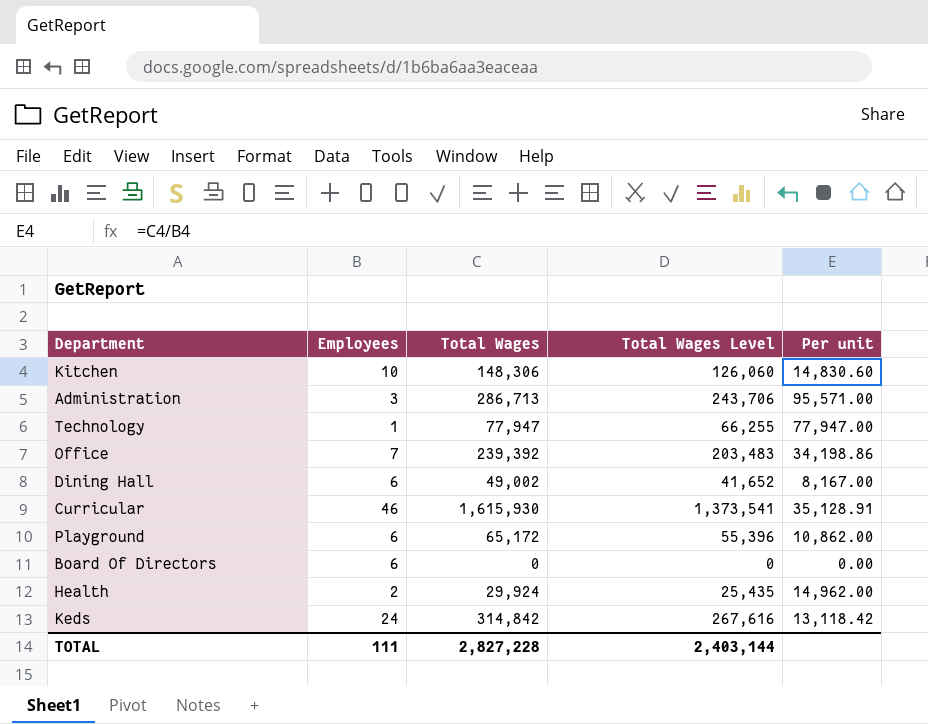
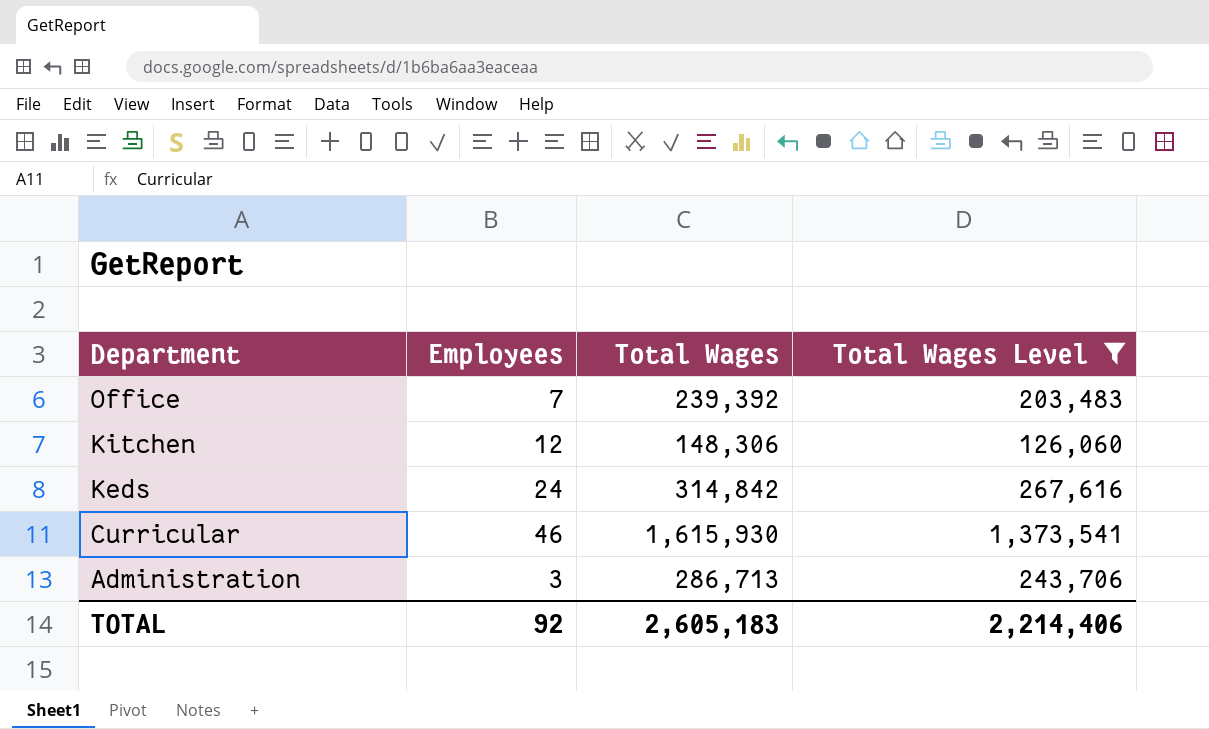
filter: none -> Total Wages Level >= 126,060
row order: none -> Department descending
column Per unit | formula: [Total Wages] / [Employees] -> none
Kitchen | Employees: 10 -> 12
TOTAL | Employees: 111 -> 92
TOTAL | Total Wages: 2,827,228 -> 2,605,183
TOTAL | Total Wages Level: 2,403,144 -> 2,214,406

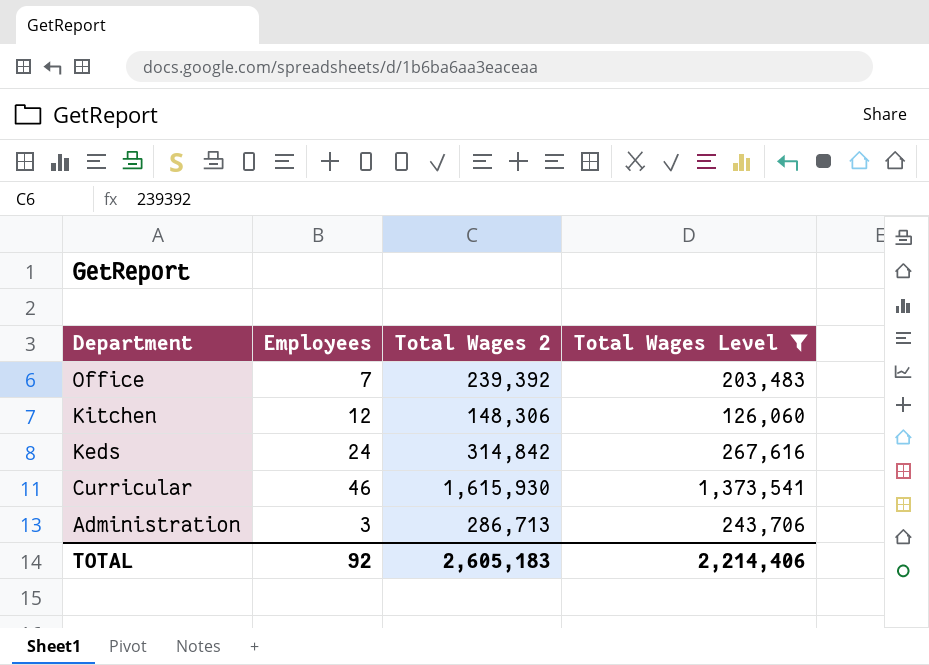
column name: Total Wages -> Total Wages 2

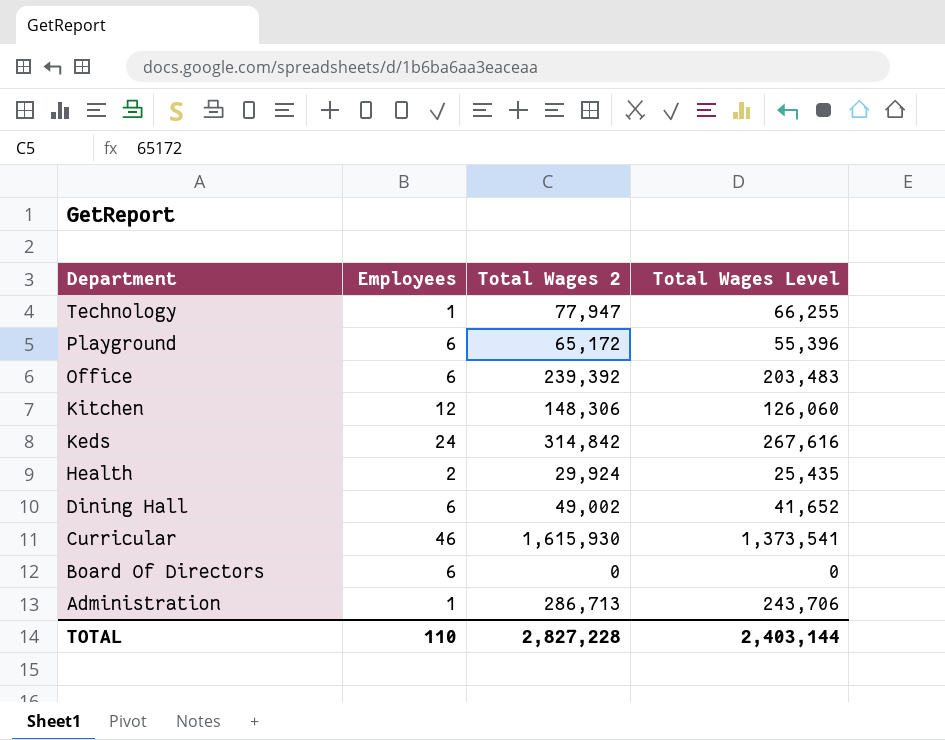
filter: Total Wages Level >= 126,060 -> none
Office | Employees: 7 -> 6
Administration | Employees: 3 -> 1
TOTAL | Employees: 92 -> 110
TOTAL | Total Wages 2: 2,605,183 -> 2,827,228
TOTAL | Total Wages Level: 2,214,406 -> 2,403,144

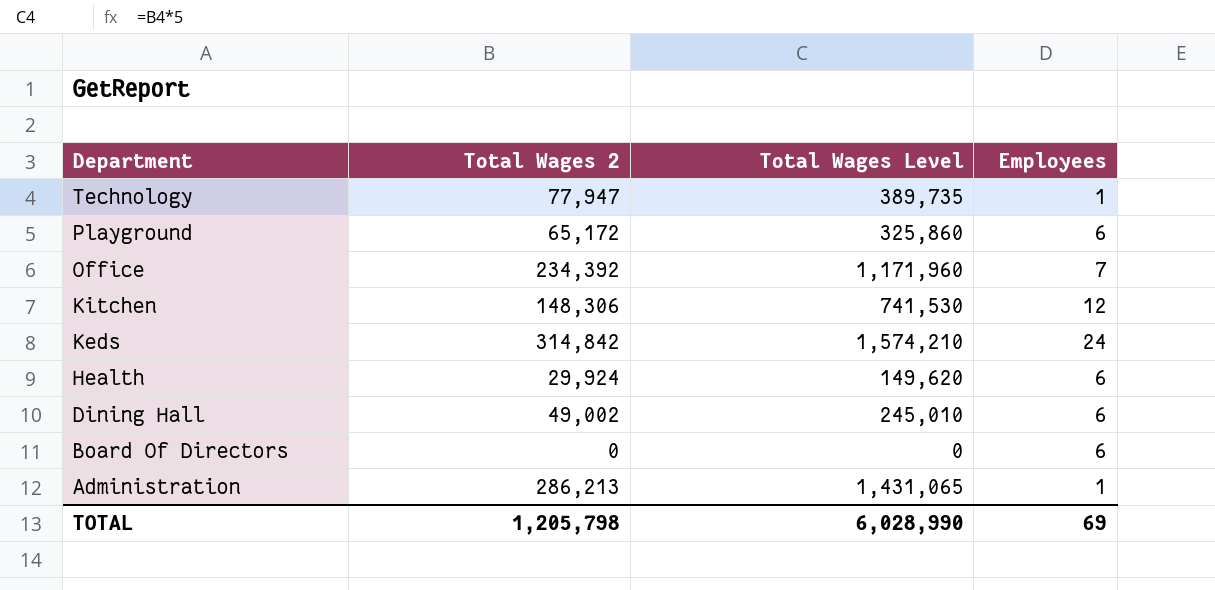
column Total Wages Level | formula: [Total Wages 2] * 0.85 -> [Total Wages 2] * 5
column Employees | position: 2 -> 4
row Curricular: 46 | 1,615,930 | 1,373,541 -> none
Office | Total Wages 2: 239,392 -> 234,392
Office | Employees: 6 -> 7
Health | Employees: 2 -> 6
Administration | Total Wages 2: 286,713 -> 286,213
TOTAL | Total Wages 2: 2,827,228 -> 1,205,798
TOTAL | Total Wages Level: 2,403,144 -> 6,028,990
TOTAL | Employees: 110 -> 69

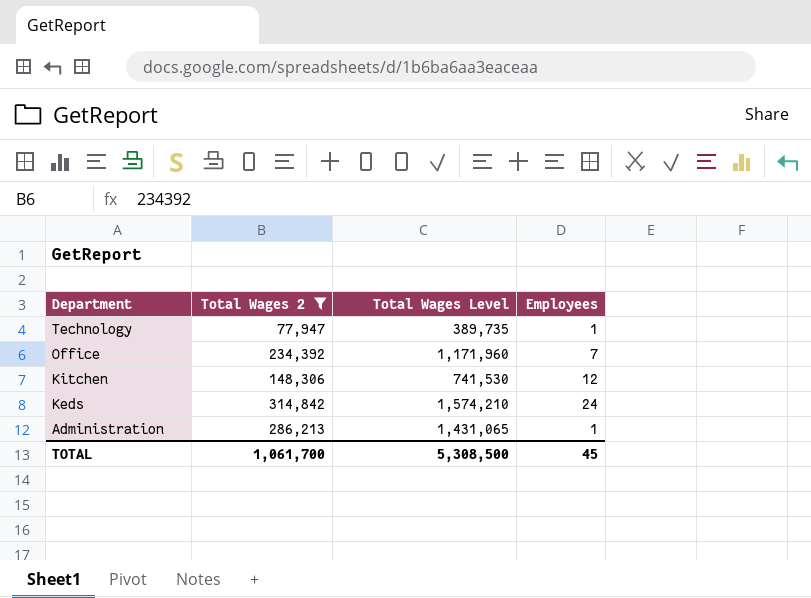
filter: none -> Total Wages 2 >= 77,947
TOTAL | Total Wages 2: 1,205,798 -> 1,061,700
TOTAL | Total Wages Level: 6,028,990 -> 5,308,500
TOTAL | Employees: 69 -> 45

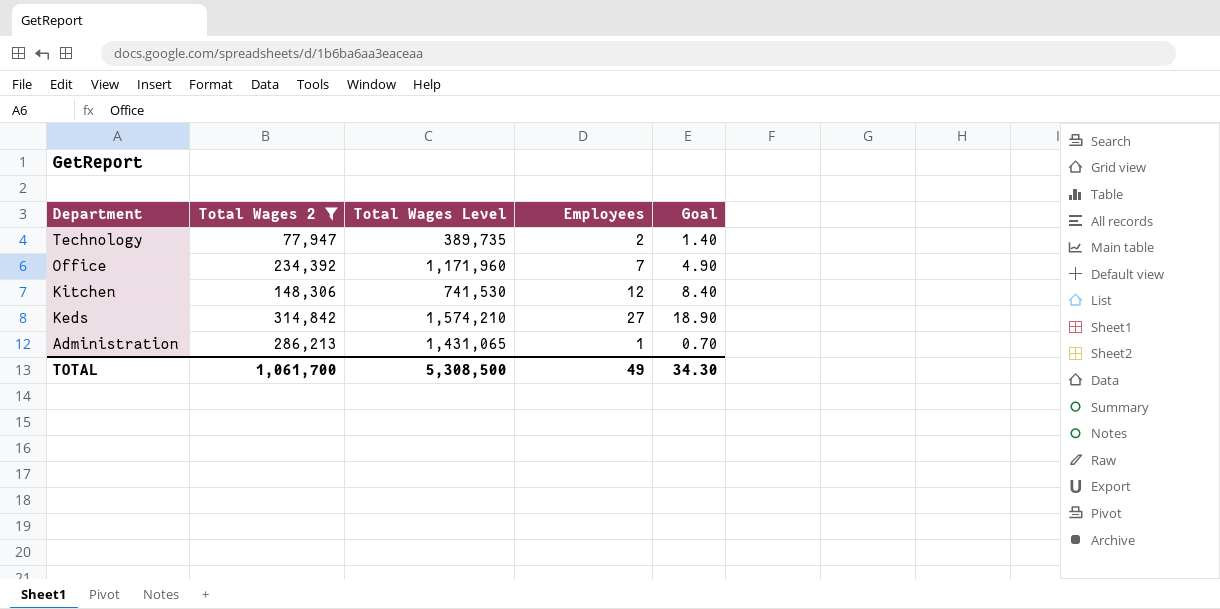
column Goal | formula: none -> [Employees] * 0.7
Technology | Employees: 1 -> 2
Keds | Employees: 24 -> 27
TOTAL | Employees: 45 -> 49

